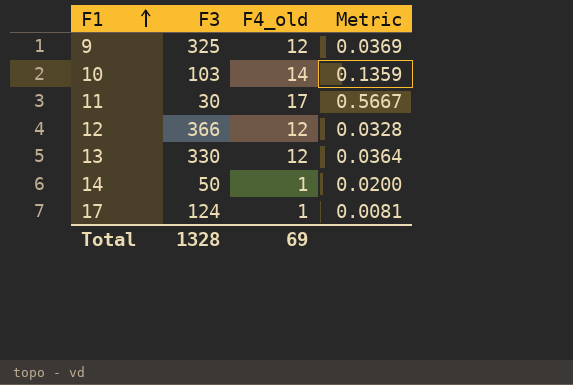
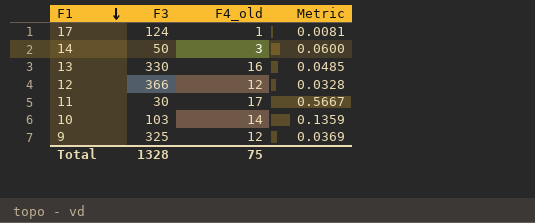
row order: F1 ascending -> F1 descending
14 | F4_old: 1 -> 3
14 | Metric: 0.0200 -> 0.0600
13 | F4_old: 12 -> 16
13 | Metric: 0.0364 -> 0.0485
Total | F4_old: 69 -> 75

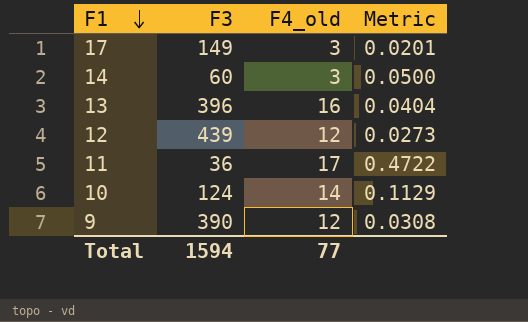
17 | F3: 124 -> 149
17 | F4_old: 1 -> 3
17 | Metric: 0.0081 -> 0.0201
14 | F3: 50 -> 60
14 | Metric: 0.0600 -> 0.0500
13 | F3: 330 -> 396
13 | Metric: 0.0485 -> 0.0404
12 | F3: 366 -> 439
12 | Metric: 0.0328 -> 0.0273
11 | F3: 30 -> 36
11 | Metric: 0.5667 -> 0.4722
10 | F3: 103 -> 124
10 | Metric: 0.1359 -> 0.1129
9 | F3: 325 -> 390
9 | Metric: 0.0369 -> 0.0308
Total | F3: 1328 -> 1594
Total | F4_old: 75 -> 77

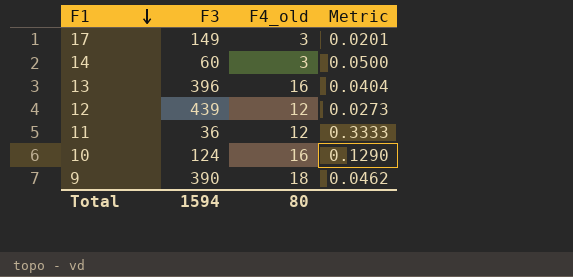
11 | F4_old: 17 -> 12
11 | Metric: 0.4722 -> 0.3333
10 | F4_old: 14 -> 16
10 | Metric: 0.1129 -> 0.1290
9 | F4_old: 12 -> 18
9 | Metric: 0.0308 -> 0.0462
Total | F4_old: 77 -> 80

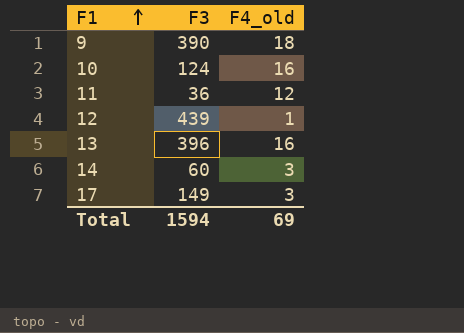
row order: F1 descending -> F1 ascending
column Metric | formula: [F4_old] / [F3] -> none
12 | F4_old: 12 -> 1
Total | F4_old: 80 -> 69

